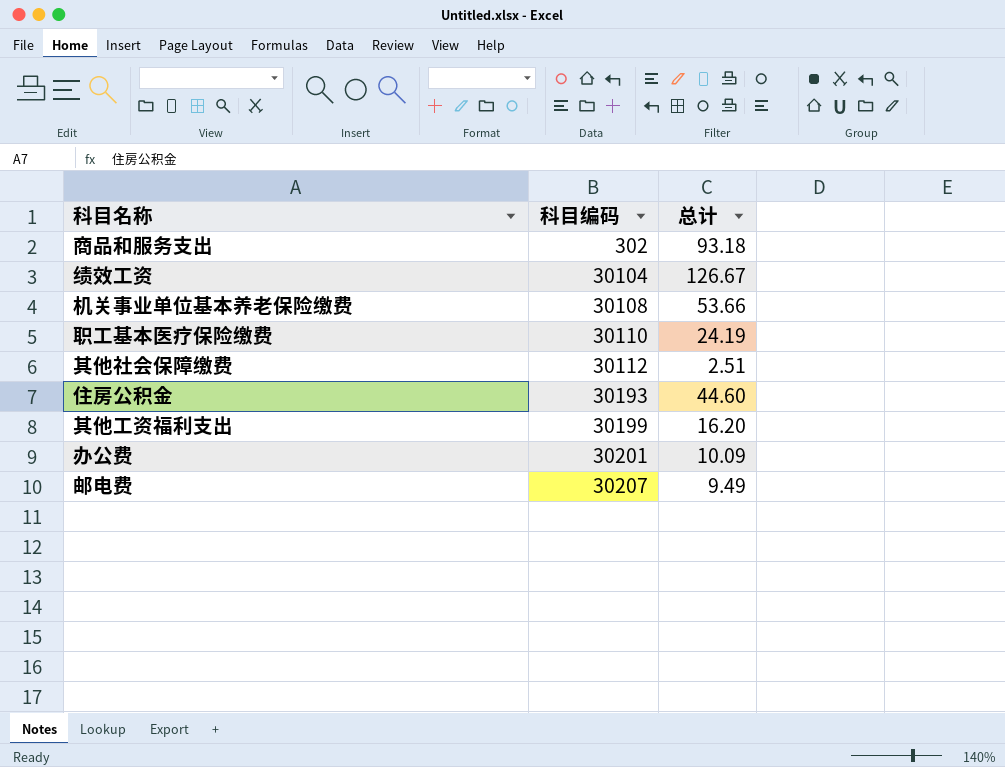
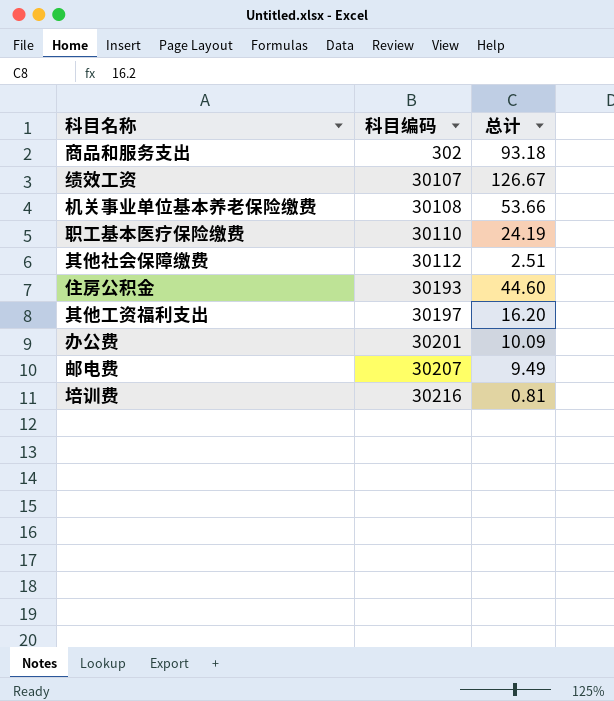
绩效工资 | 科目编码: 30104 -> 30107
其他工资福利支出 | 科目编码: 30199 -> 30197
row 培训费: none -> 30216 | 0.81

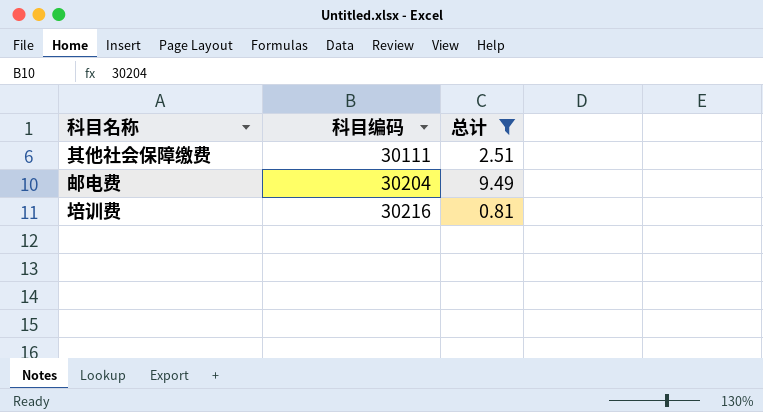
filter: none -> 总计 <= 9.49
其他社会保障缴费 | 科目编码: 30112 -> 30111
邮电费 | 科目编码: 30207 -> 30204

